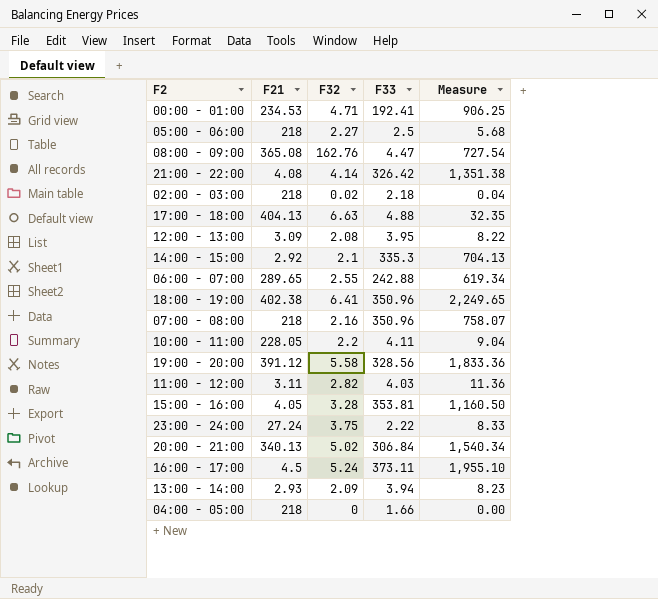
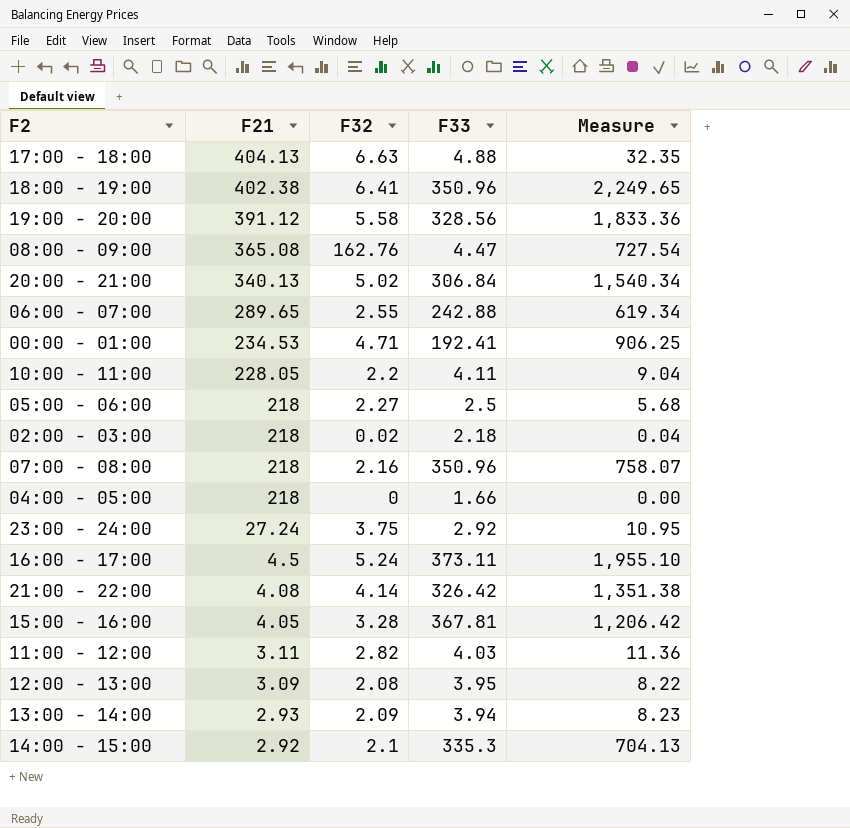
row order: none -> F21 descending
23:00 - 24:00 | F33: 2.22 -> 2.92
23:00 - 24:00 | Measure: 8.33 -> 10.95
15:00 - 16:00 | F33: 353.81 -> 367.81
15:00 - 16:00 | Measure: 1,160.50 -> 1,206.42

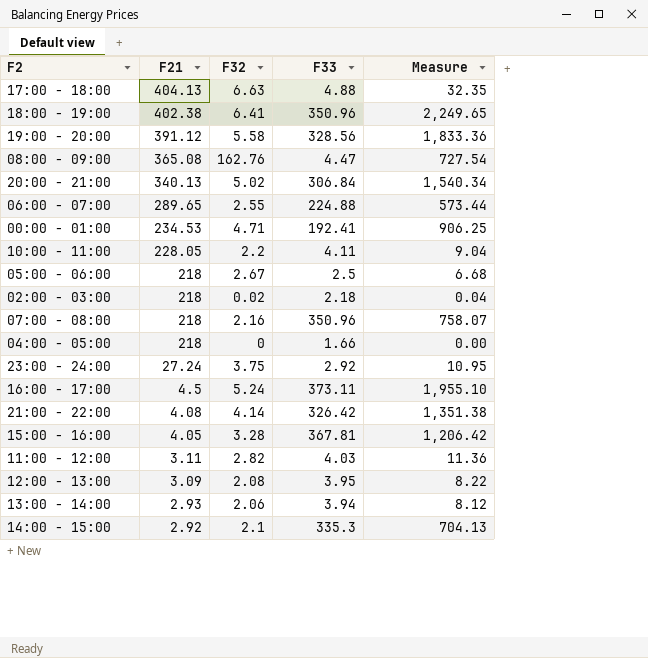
06:00 - 07:00 | F33: 242.88 -> 224.88
06:00 - 07:00 | Measure: 619.34 -> 573.44
05:00 - 06:00 | F32: 2.27 -> 2.67
05:00 - 06:00 | Measure: 5.68 -> 6.68
13:00 - 14:00 | F32: 2.09 -> 2.06
13:00 - 14:00 | Measure: 8.23 -> 8.12

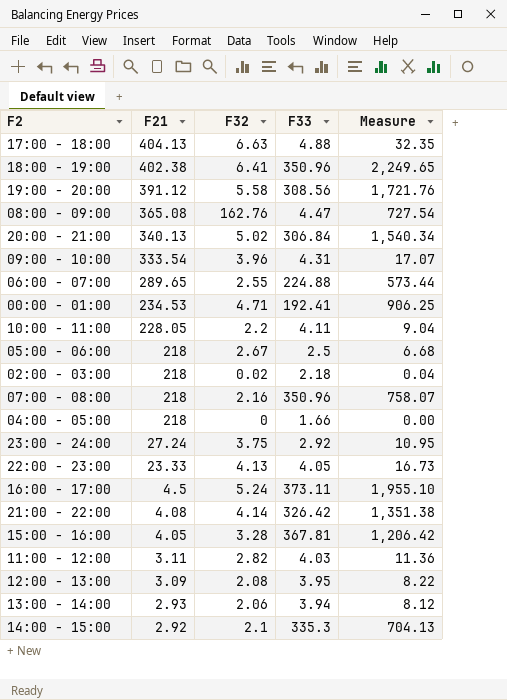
19:00 - 20:00 | F33: 328.56 -> 308.56
19:00 - 20:00 | Measure: 1,833.36 -> 1,721.76
row 09:00 - 10:00: none -> 333.54 | 3.96 | 4.31 | 17.07
row 22:00 - 23:00: none -> 23.33 | 4.13 | 4.05 | 16.73

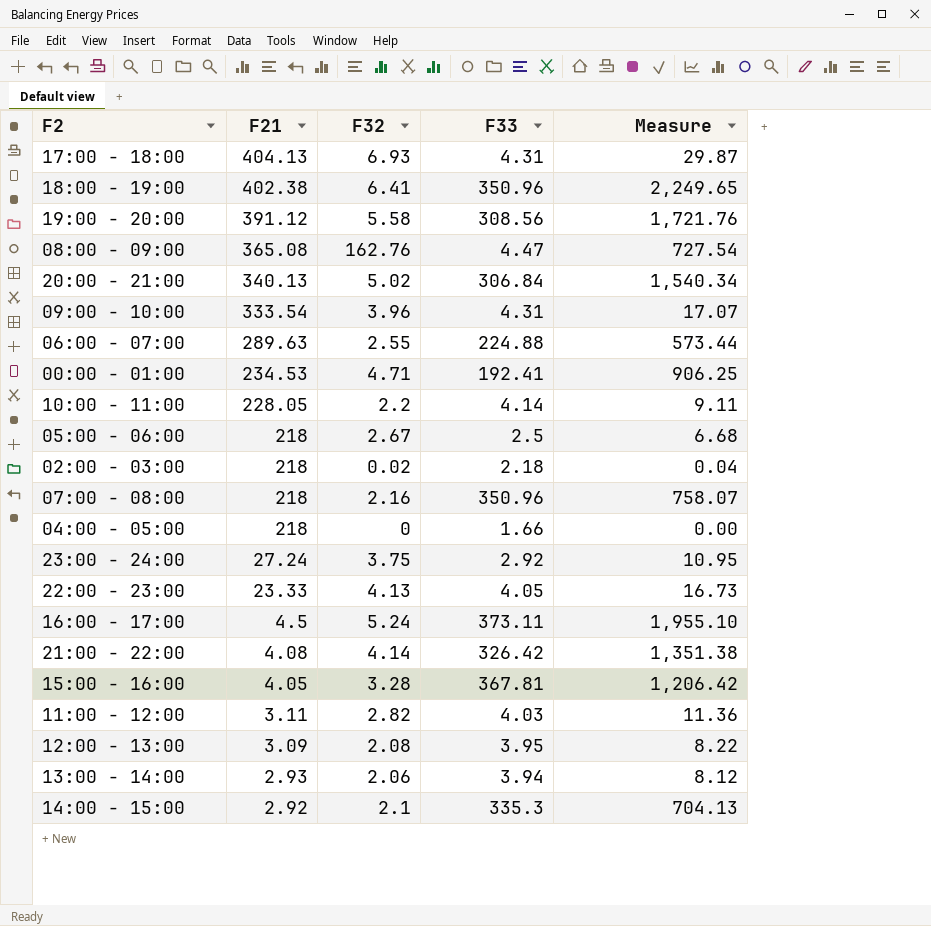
17:00 - 18:00 | F32: 6.63 -> 6.93
17:00 - 18:00 | F33: 4.88 -> 4.31
17:00 - 18:00 | Measure: 32.35 -> 29.87
06:00 - 07:00 | F21: 289.65 -> 289.63
10:00 - 11:00 | F33: 4.11 -> 4.14
10:00 - 11:00 | Measure: 9.04 -> 9.11

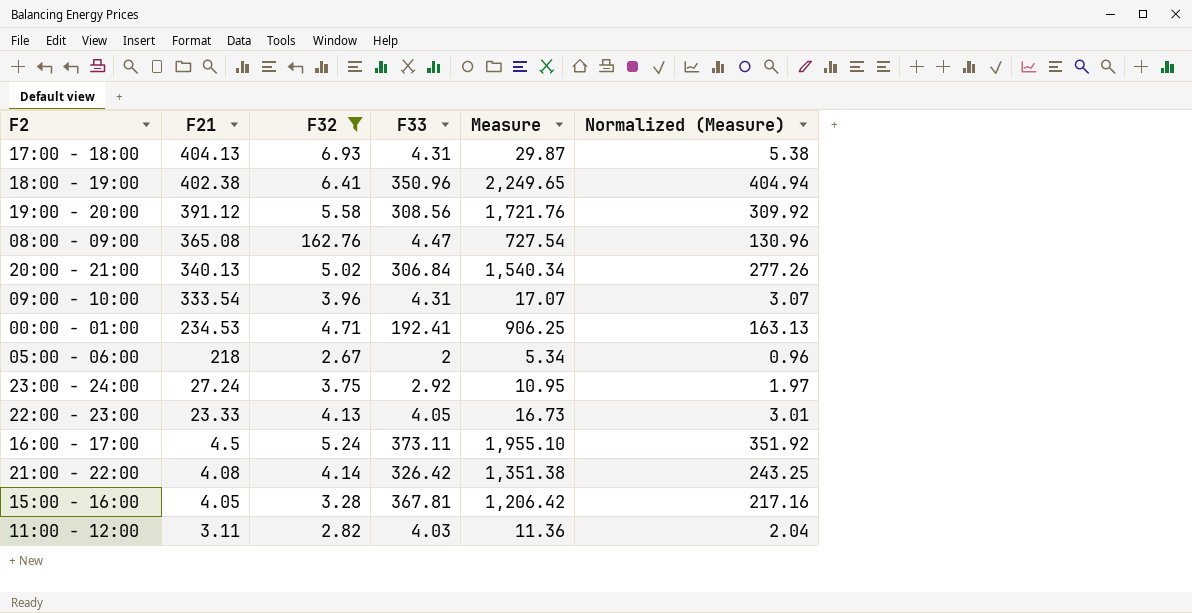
filter: none -> F32 >= 2.67
column Normalized (Measure) | formula: none -> [Measure] * 0.18
05:00 - 06:00 | F33: 2.5 -> 2
05:00 - 06:00 | Measure: 6.68 -> 5.34

